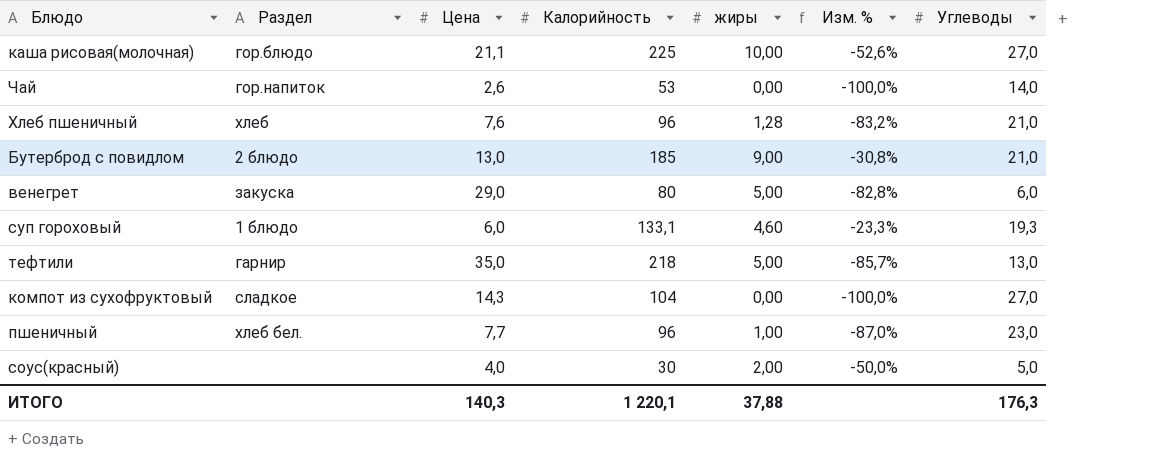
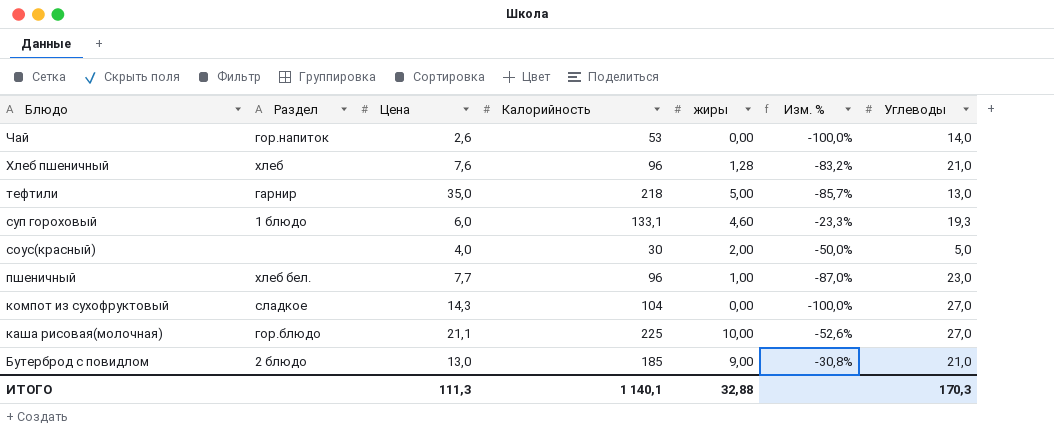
row order: none -> Блюдо descending
row венегрет: закуска | 29,0 | 80 | 5,00 | -82,8% | 6,0 -> none
ИТОГО | Цена: 140,3 -> 111,3
ИТОГО | Калорийность: 1 220,1 -> 1 140,1
ИТОГО | жиры: 37,88 -> 32,88
ИТОГО | Углеводы: 176,3 -> 170,3

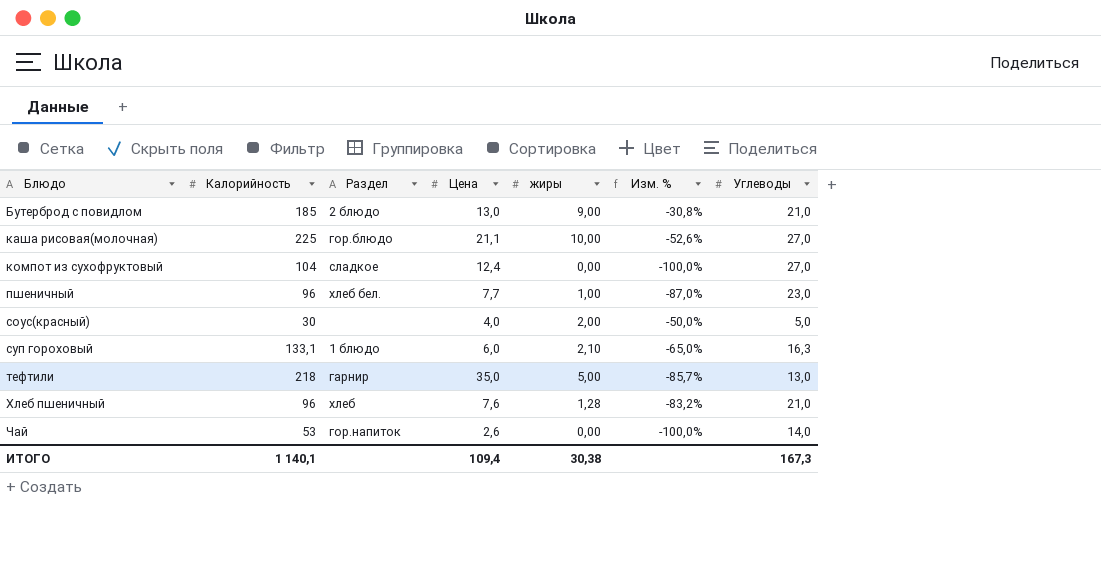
row order: Блюдо descending -> Блюдо ascending
column Калорийность | position: 4 -> 2
компот из сухофруктовый | Цена: 14,3 -> 12,4
суп гороховый | жиры: 4,60 -> 2,10
суп гороховый | Изм. %: -23,3% -> -65,0%
суп гороховый | Углеводы: 19,3 -> 16,3
ИТОГО | Цена: 111,3 -> 109,4
ИТОГО | жиры: 32,88 -> 30,38
ИТОГО | Углеводы: 170,3 -> 167,3

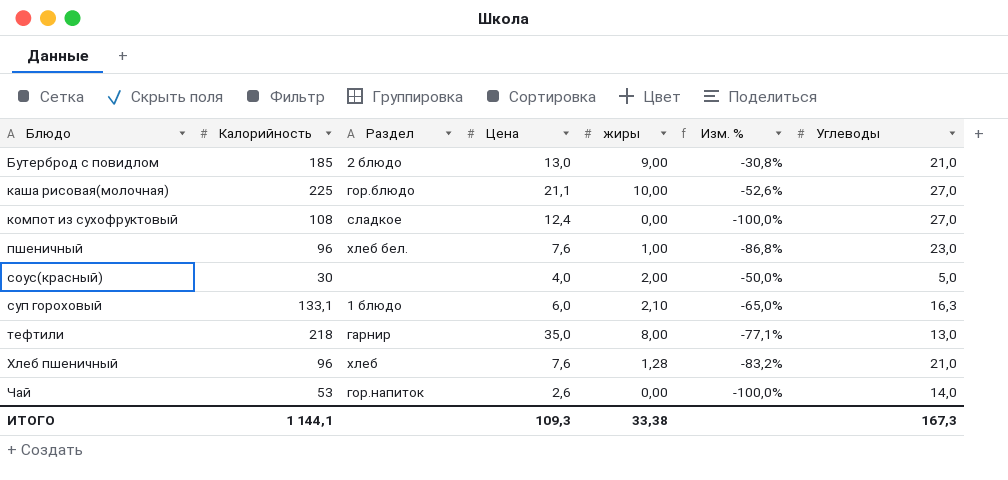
компот из сухофруктовый | Калорийность: 104 -> 108
пшеничный | Цена: 7,7 -> 7,6
пшеничный | Изм. %: -87,0% -> -86,8%
тефтили | жиры: 5,00 -> 8,00
тефтили | Изм. %: -85,7% -> -77,1%
ИТОГО | Калорийность: 1 140,1 -> 1 144,1
ИТОГО | Цена: 109,4 -> 109,3
ИТОГО | жиры: 30,38 -> 33,38

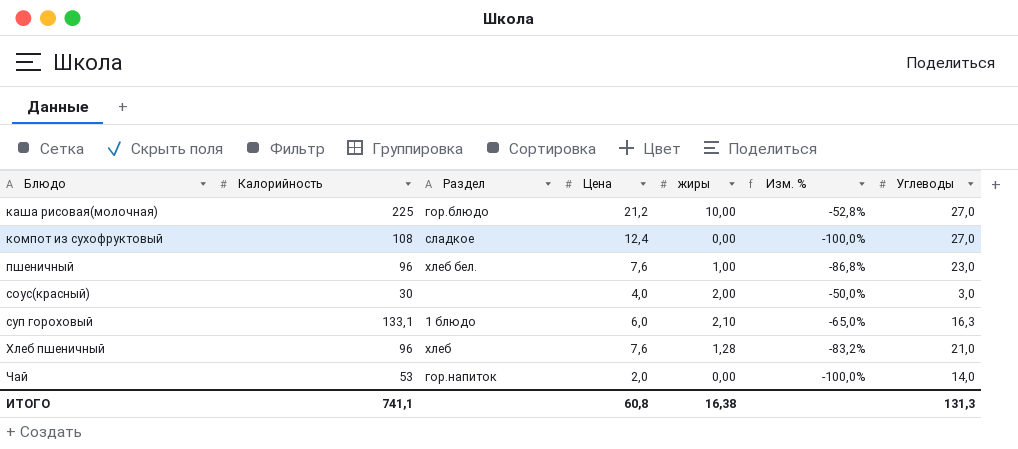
row Бутерброд с повидлом: 185 | 2 блюдо | 13,0 | 9,00 | -30,8% | 21,0 -> none
row тефтили: 218 | гарнир | 35,0 | 8,00 | -77,1% | 13,0 -> none
каша рисовая(молочная) | Цена: 21,1 -> 21,2
каша рисовая(молочная) | Изм. %: -52,6% -> -52,8%
соус(красный) | Углеводы: 5,0 -> 3,0
Чай | Цена: 2,6 -> 2,0
ИТОГО | Калорийность: 1 144,1 -> 741,1
ИТОГО | Цена: 109,3 -> 60,8
ИТОГО | жиры: 33,38 -> 16,38
ИТОГО | Углеводы: 167,3 -> 131,3

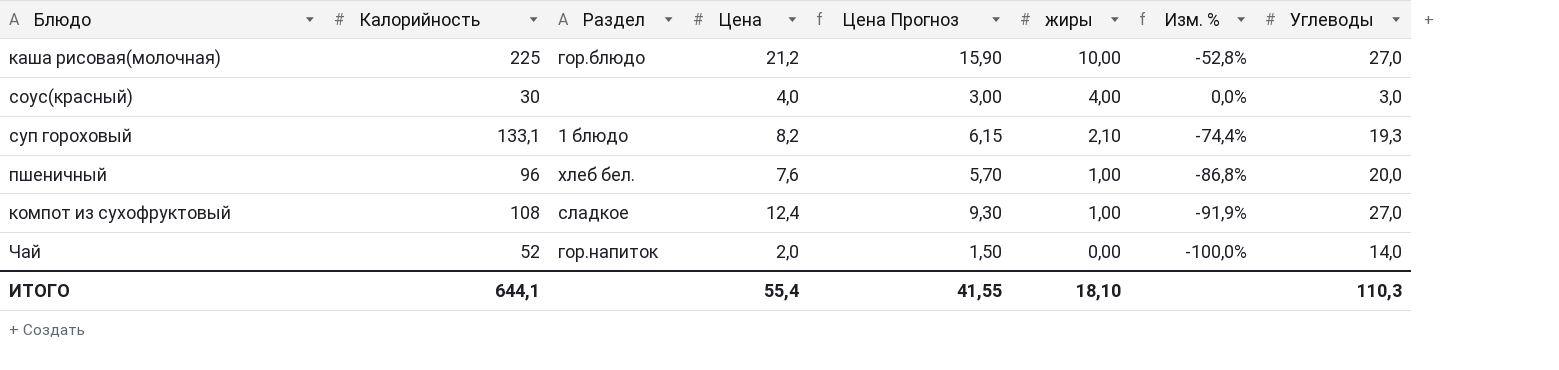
row order: Блюдо ascending -> жиры descending
column Цена Прогноз | formula: none -> [Цена] * 0,75
row Хлеб пшеничный: 96 | хлеб | 7,6 | 1,28 | -83,2% | 21,0 -> none
соус(красный) | жиры: 2,00 -> 4,00
соус(красный) | Изм. %: -50,0% -> 0,0%
суп гороховый | Цена: 6,0 -> 8,2
суп гороховый | Изм. %: -65,0% -> -74,4%
суп гороховый | Углеводы: 16,3 -> 19,3
пшеничный | Углеводы: 23,0 -> 20,0
компот из сухофруктовый | жиры: 0,00 -> 1,00
компот из сухофруктовый | Изм. %: -100,0% -> -91,9%
Чай | Калорийность: 53 -> 52
ИТОГО | Калорийность: 741,1 -> 644,1
ИТОГО | Цена: 60,8 -> 55,4
ИТОГО | жиры: 16,38 -> 18,10
ИТОГО | Углеводы: 131,3 -> 110,3

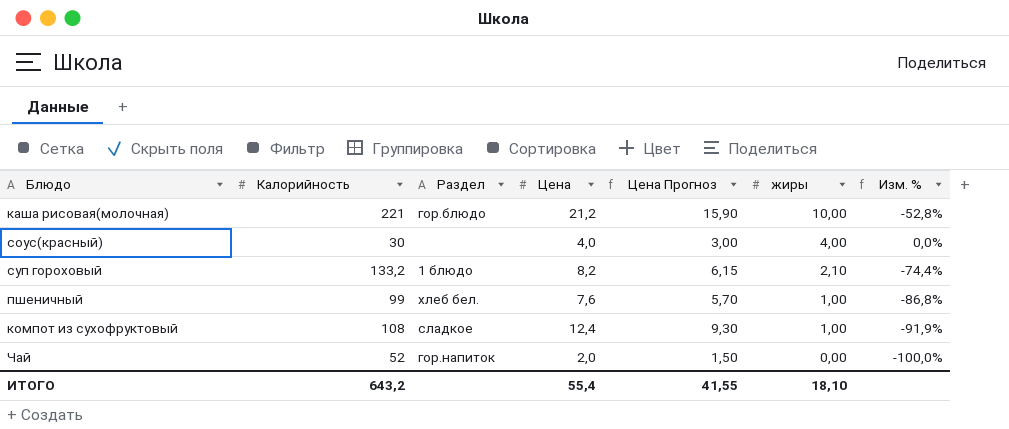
column Углеводы | position: 8 -> none
каша рисовая(молочная) | Калорийность: 225 -> 221
суп гороховый | Калорийность: 133,1 -> 133,2
пшеничный | Калорийность: 96 -> 99
ИТОГО | Калорийность: 644,1 -> 643,2

